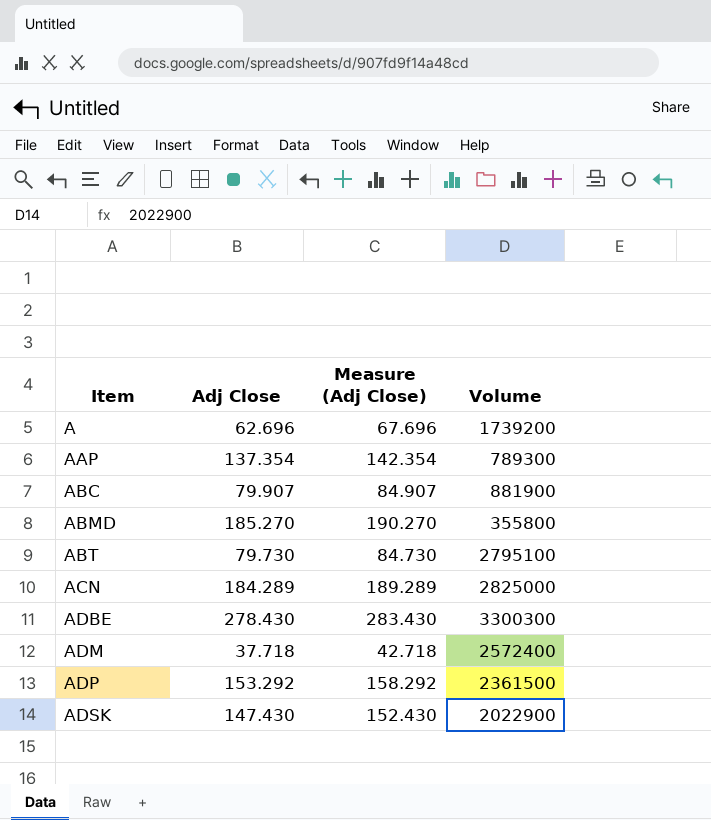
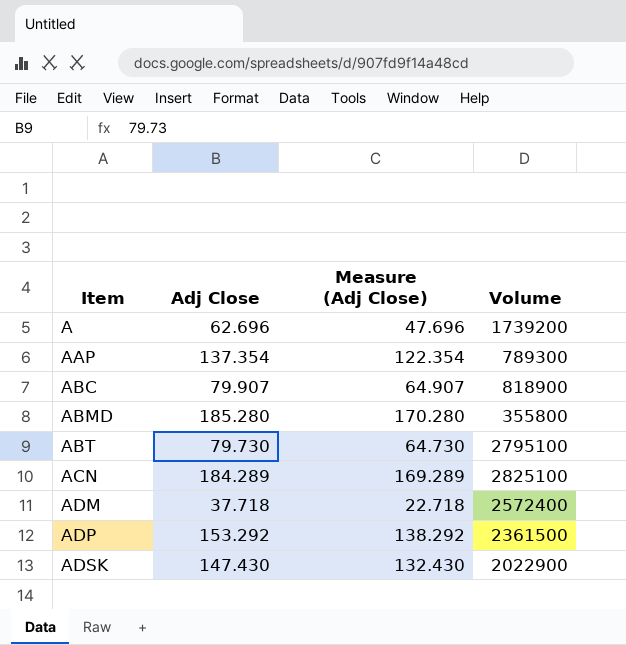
column Measure (Adj Close) | formula: [Adj Close] + 5 -> [Adj Close] - 15
row ADBE: 278.430 | 283.430 | 3300300 -> none
ABC | Volume: 881900 -> 818900
ABMD | Adj Close: 185.270 -> 185.280
ACN | Volume: 2825000 -> 2825100

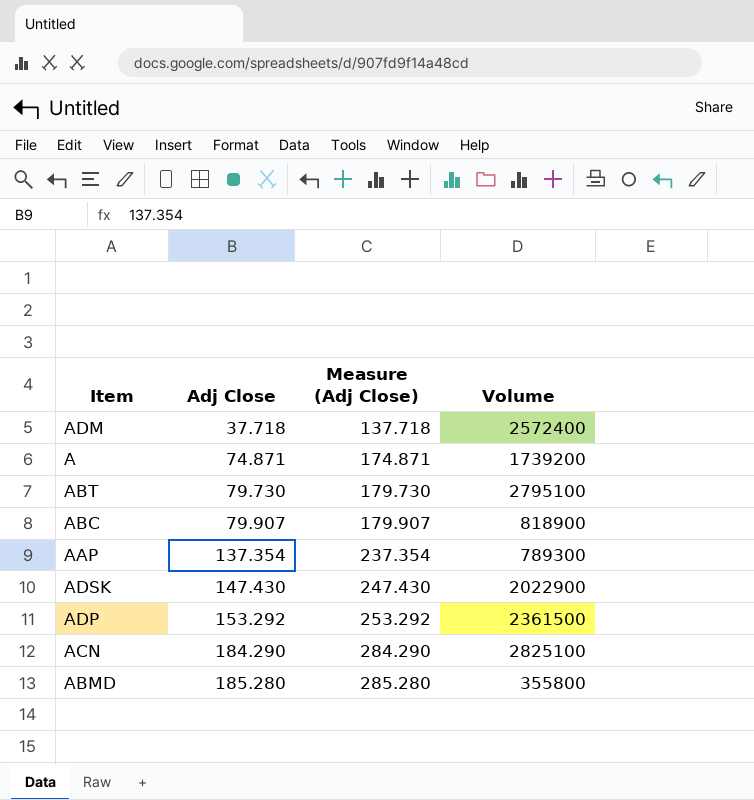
row order: Item ascending -> Adj Close ascending
column Measure (Adj Close) | formula: [Adj Close] - 15 -> [Adj Close] + 100
A | Adj Close: 62.696 -> 74.871
ACN | Adj Close: 184.289 -> 184.290

